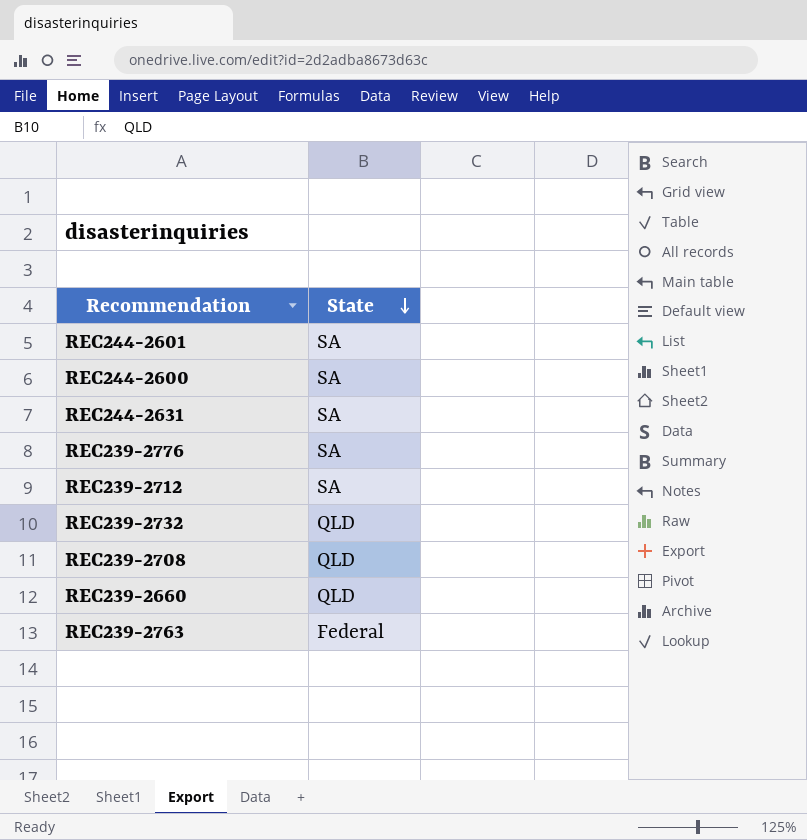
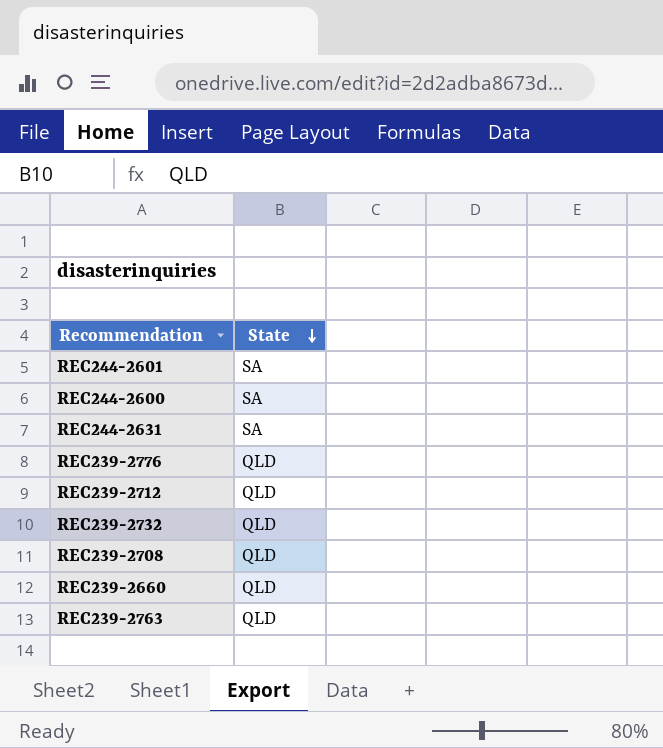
REC239-2776 | State: SA -> QLD
REC239-2712 | State: SA -> QLD
REC239-2763 | State: Federal -> QLD

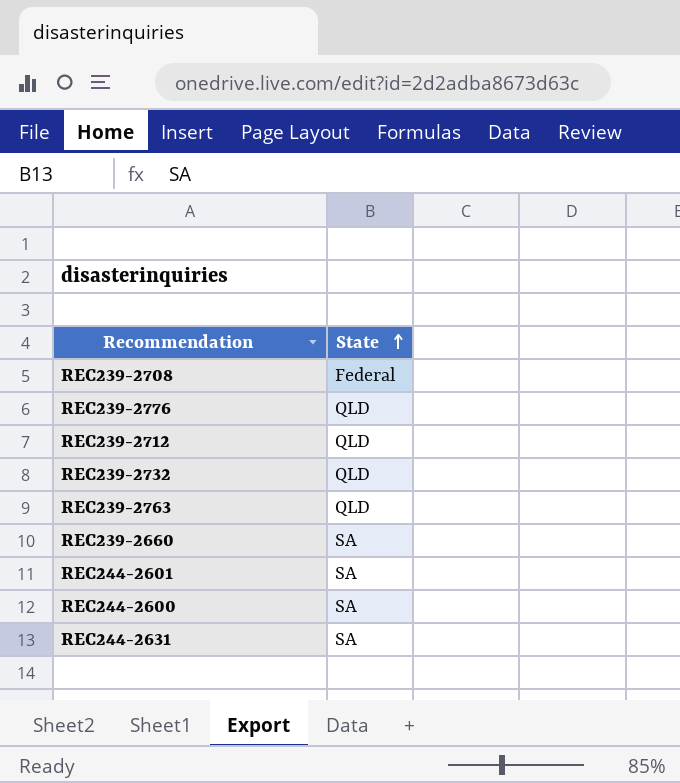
row order: State descending -> State ascending
REC239-2708 | State: QLD -> Federal
REC239-2660 | State: QLD -> SA

